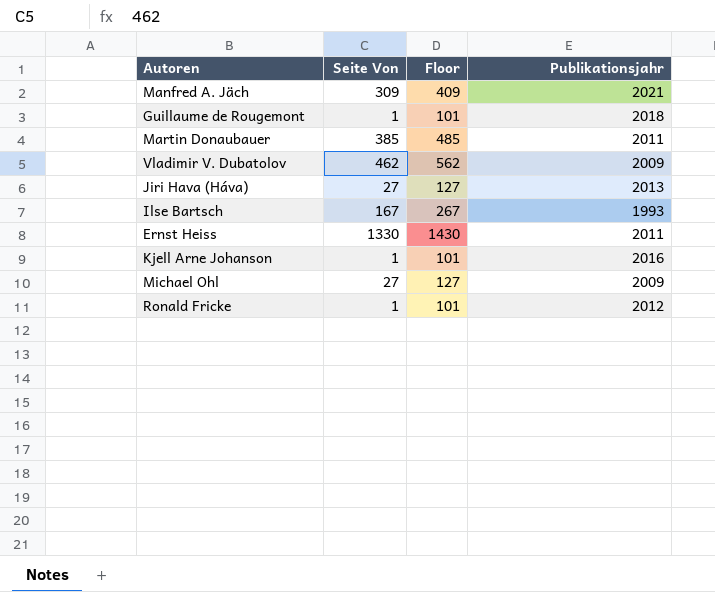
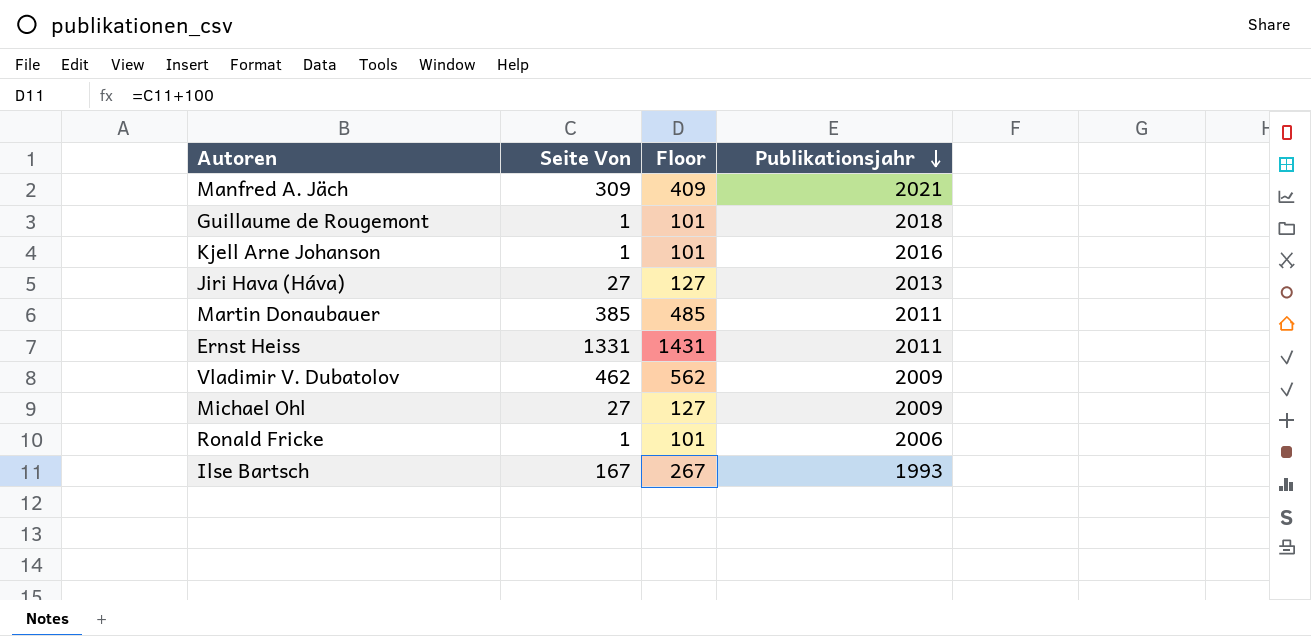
row order: none -> Publikationsjahr descending
Ernst Heiss | Seite Von: 1330 -> 1331
Ernst Heiss | Floor: 1430 -> 1431
Ronald Fricke | Publikationsjahr: 2012 -> 2006

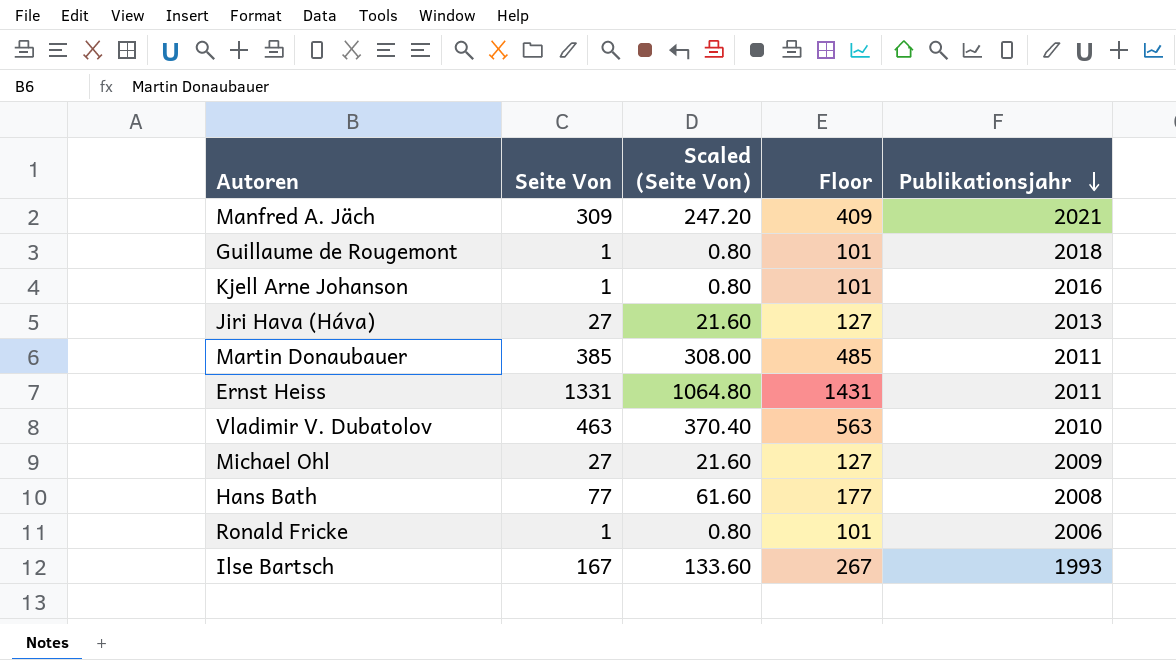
column Scaled (Seite Von) | formula: none -> [Seite Von] * 0.8
Vladimir V. Dubatolov | Seite Von: 462 -> 463
Vladimir V. Dubatolov | Floor: 562 -> 563
Vladimir V. Dubatolov | Publikationsjahr: 2009 -> 2010
row Hans Bath: none -> 77 | 61.60 | 177 | 2008

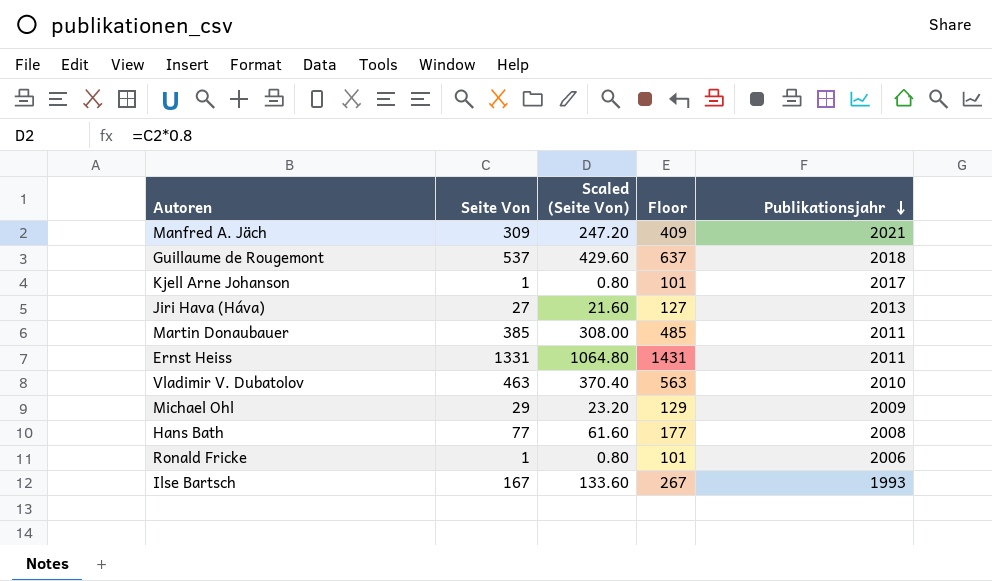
Guillaume de Rougemont | Seite Von: 1 -> 537
Guillaume de Rougemont | Scaled (Seite Von): 0.80 -> 429.60
Guillaume de Rougemont | Floor: 101 -> 637
Kjell Arne Johanson | Publikationsjahr: 2016 -> 2017
Michael Ohl | Seite Von: 27 -> 29
Michael Ohl | Scaled (Seite Von): 21.60 -> 23.20
Michael Ohl | Floor: 127 -> 129

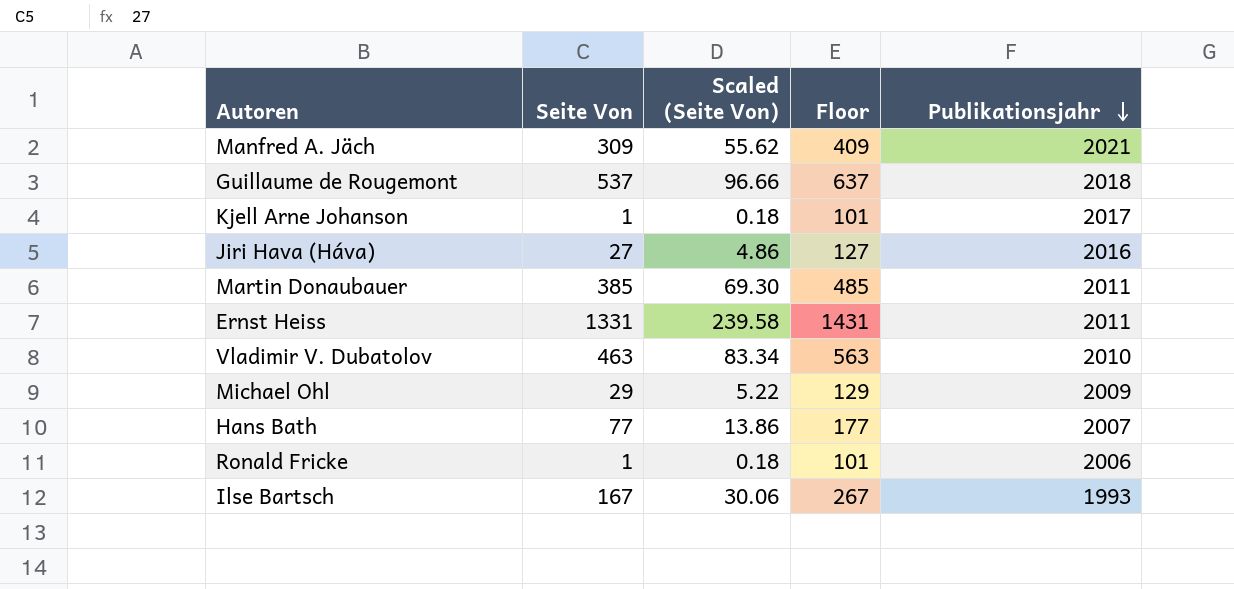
column Scaled (Seite Von) | formula: [Seite Von] * 0.8 -> [Seite Von] * 0.18
Jiri Hava (Háva) | Publikationsjahr: 2013 -> 2016
Hans Bath | Publikationsjahr: 2008 -> 2007

